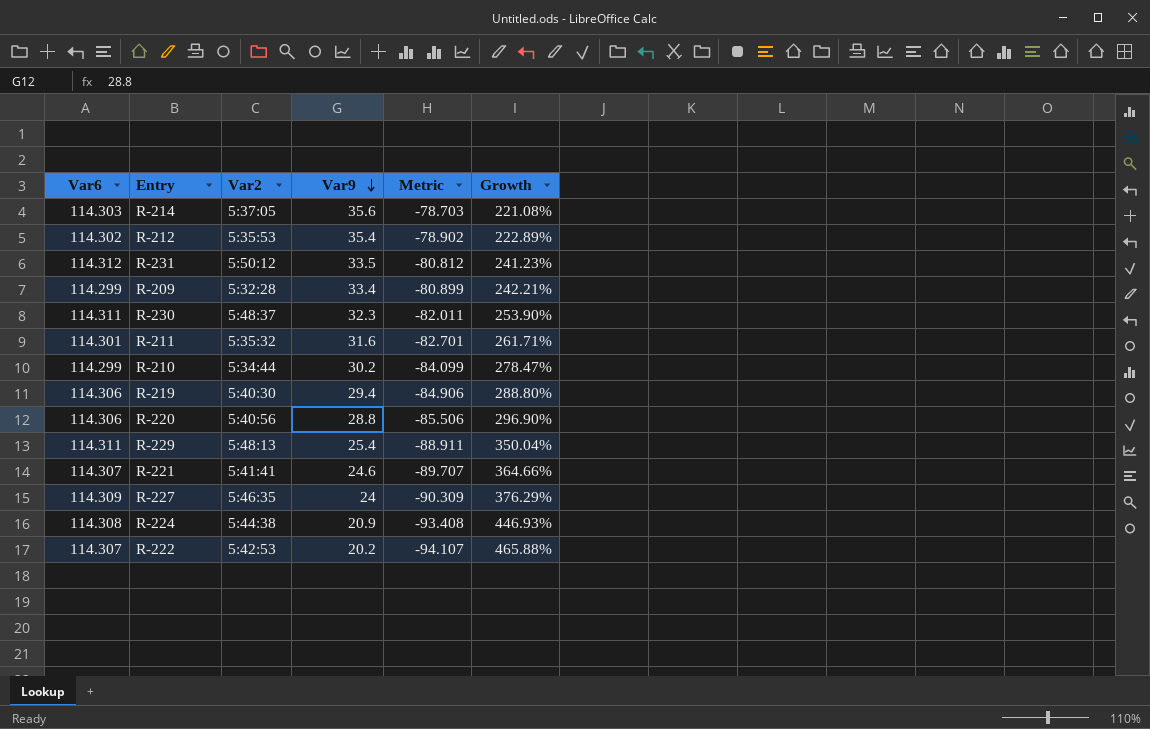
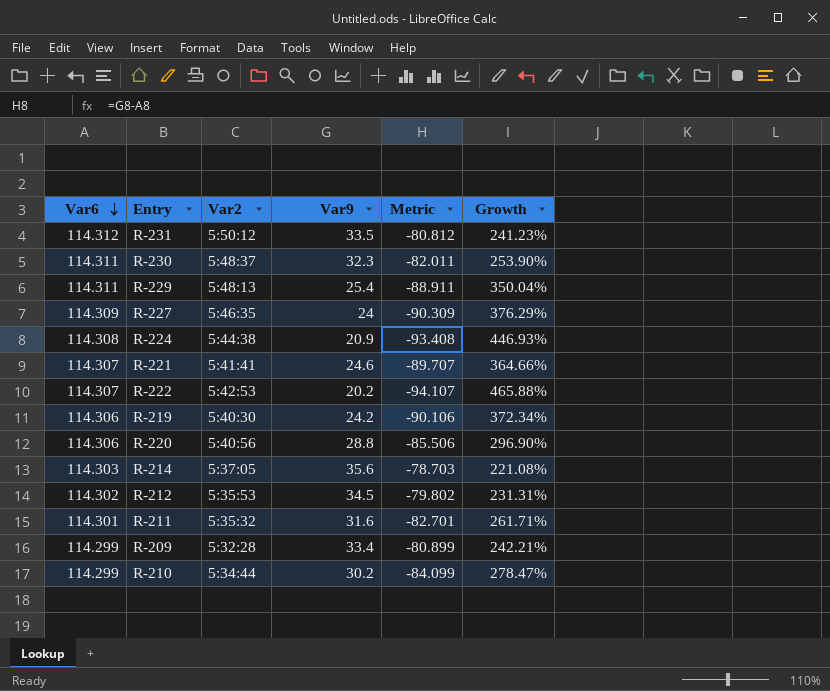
row order: Var9 descending -> Var6 descending
R-219 | Var9: 29.4 -> 24.2
R-219 | Metric: -84.906 -> -90.106
R-219 | Growth: 288.80% -> 372.34%
R-212 | Var9: 35.4 -> 34.5
R-212 | Metric: -78.902 -> -79.802
R-212 | Growth: 222.89% -> 231.31%

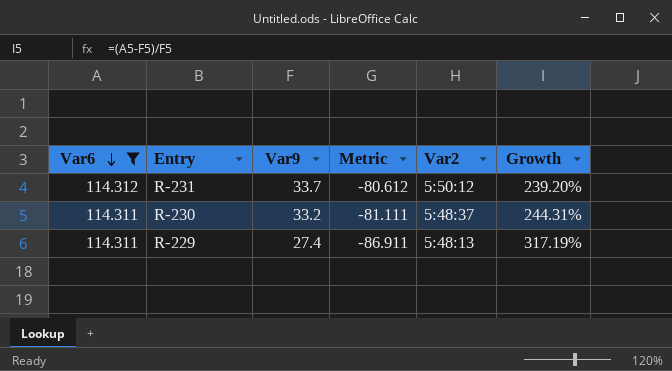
filter: none -> Var6 >= 114.311
column Var2 | position: 3 -> 5
R-231 | Var9: 33.5 -> 33.7
R-231 | Metric: -80.812 -> -80.612
R-231 | Growth: 241.23% -> 239.20%
R-230 | Var9: 32.3 -> 33.2
R-230 | Metric: -82.011 -> -81.111
R-230 | Growth: 253.90% -> 244.31%
R-229 | Var9: 25.4 -> 27.4
R-229 | Metric: -88.911 -> -86.911
R-229 | Growth: 350.04% -> 317.19%

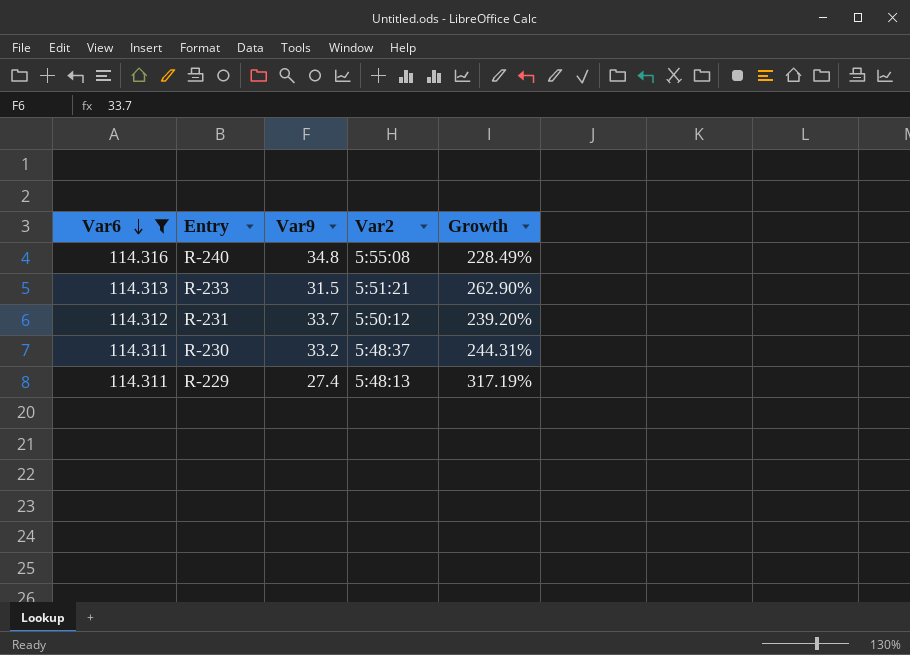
column Metric | formula: [Var9] - [Var6] -> none
row R-240: none -> 114.316 | 34.8 | 5:55:08 | 228.49%
row R-233: none -> 114.313 | 31.5 | 5:51:21 | 262.90%

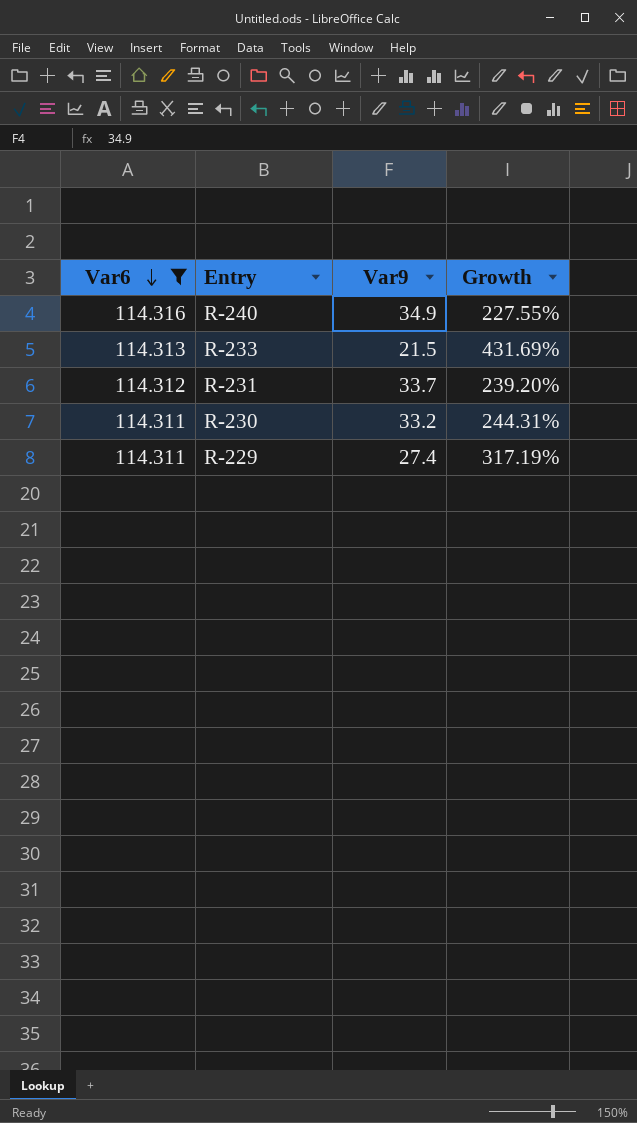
column Var2 | position: 4 -> none
R-240 | Var9: 34.8 -> 34.9
R-240 | Growth: 228.49% -> 227.55%
R-233 | Var9: 31.5 -> 21.5
R-233 | Growth: 262.90% -> 431.69%

